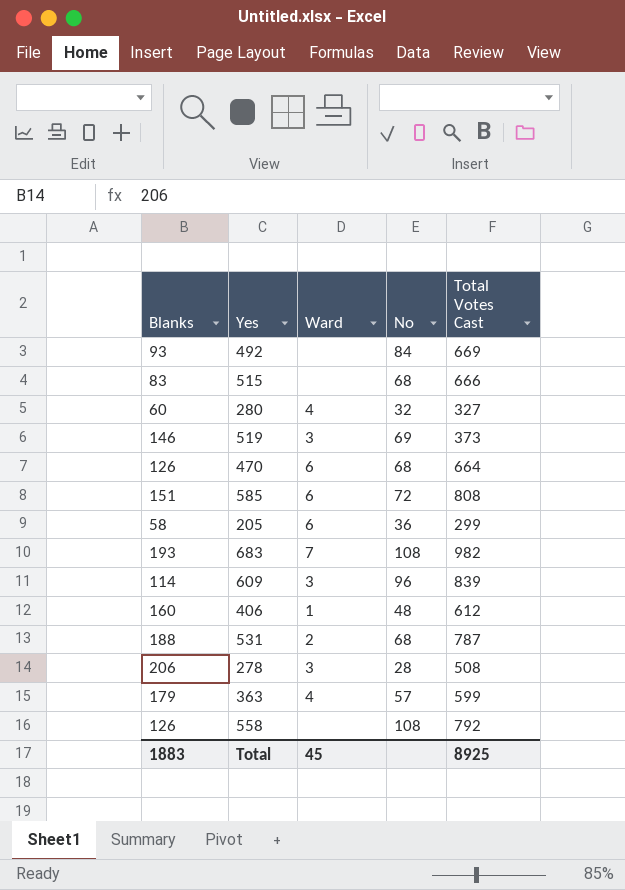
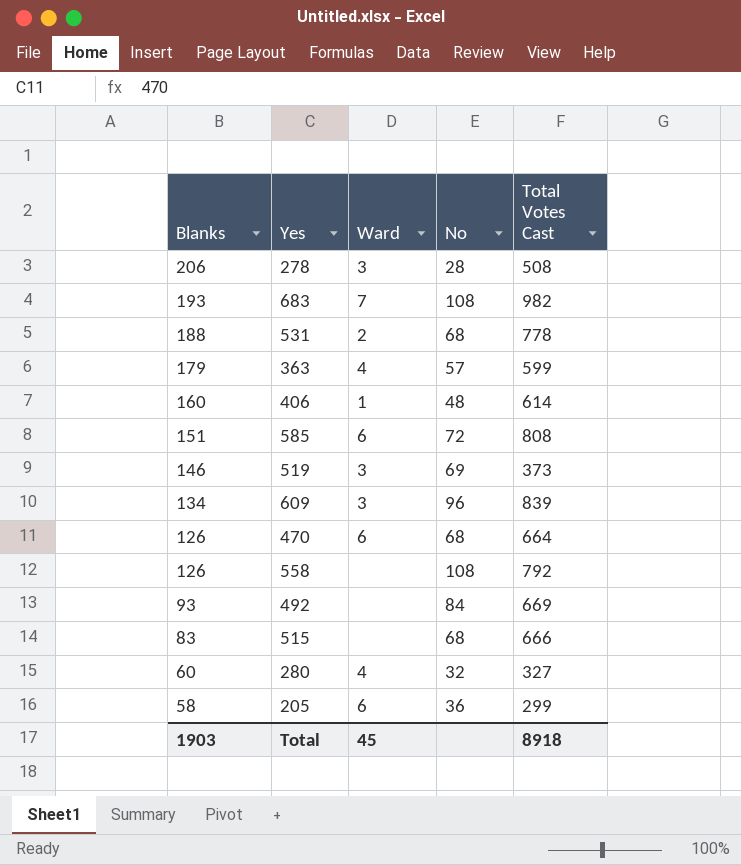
row order: none -> Blanks descending
531 | Total Votes Cast: 787 -> 778
406 | Total Votes Cast: 612 -> 614
609 | Blanks: 114 -> 134
Total | Blanks: 1883 -> 1903
Total | Total Votes Cast: 8925 -> 8918

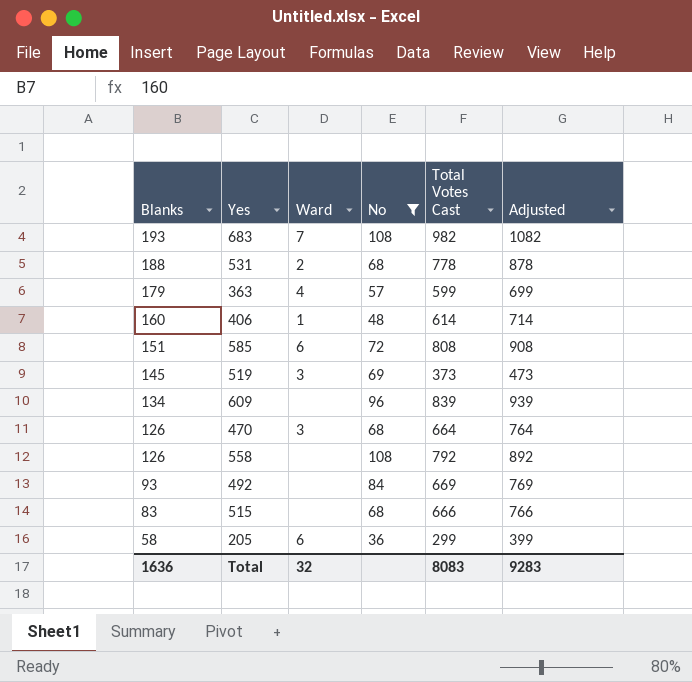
filter: none -> No >= 36
column Adjusted | formula: none -> [Total Votes Cast] + 100
519 | Blanks: 146 -> 145
609 | Ward: 3 -> none
470 | Ward: 6 -> 3
Total | Blanks: 1903 -> 1636
Total | Ward: 45 -> 32
Total | Total Votes Cast: 8918 -> 8083

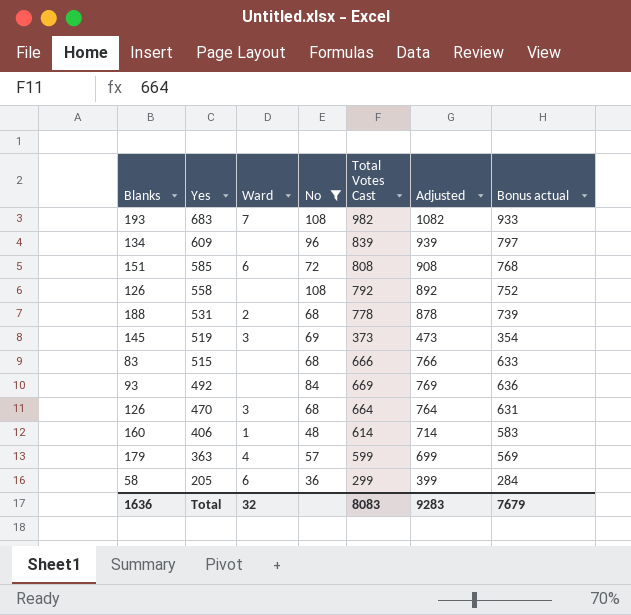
row order: Blanks descending -> Yes descending
column Bonus actual | formula: none -> [Total Votes Cast] * 0.95

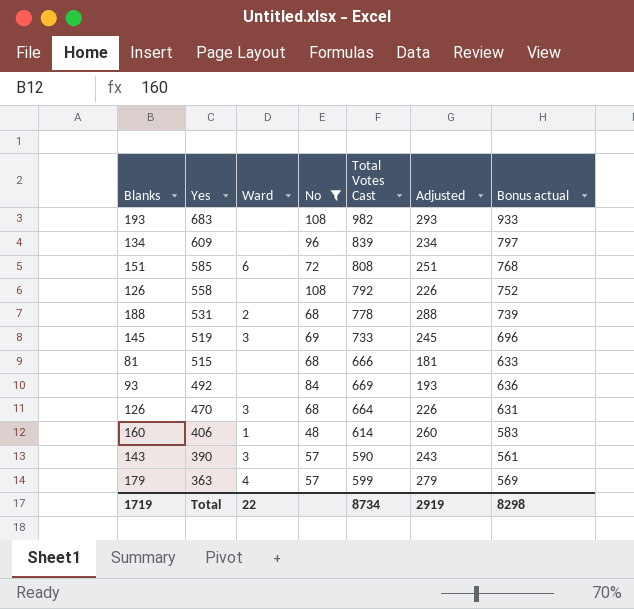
column Adjusted | formula: [Total Votes Cast] + 100 -> [Blanks] + 100
row 205: 58 | 6 | 36 | 299 | 399 | 284 -> none
683 | Ward: 7 -> none
519 | Total Votes Cast: 373 -> 733
519 | Bonus actual: 354 -> 696
515 | Blanks: 83 -> 81
row 390: none -> 143 | 3 | 57 | 590 | 243 | 561
Total | Blanks: 1636 -> 1719
Total | Ward: 32 -> 22
Total | Total Votes Cast: 8083 -> 8734
Total | Adjusted: 9283 -> 2919
Total | Bonus actual: 7679 -> 8298

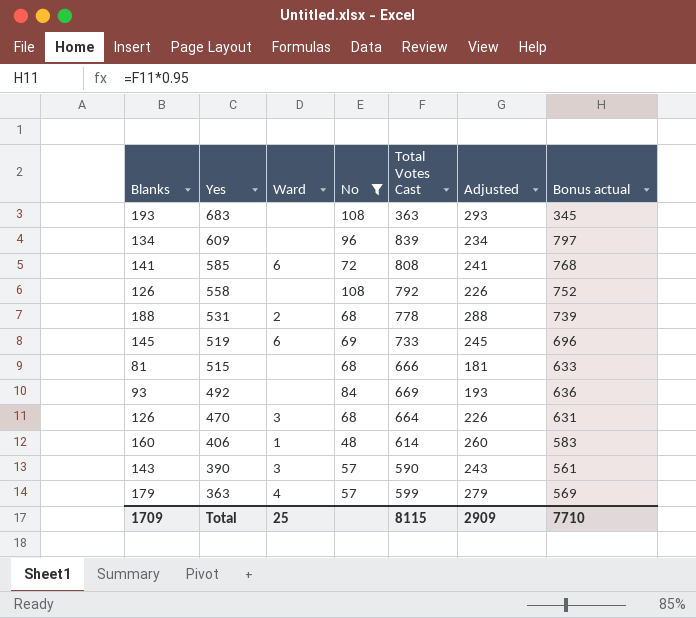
683 | Total Votes Cast: 982 -> 363
683 | Bonus actual: 933 -> 345
585 | Blanks: 151 -> 141
585 | Adjusted: 251 -> 241
519 | Ward: 3 -> 6
Total | Blanks: 1719 -> 1709
Total | Ward: 22 -> 25
Total | Total Votes Cast: 8734 -> 8115
Total | Adjusted: 2919 -> 2909
Total | Bonus actual: 8298 -> 7710

